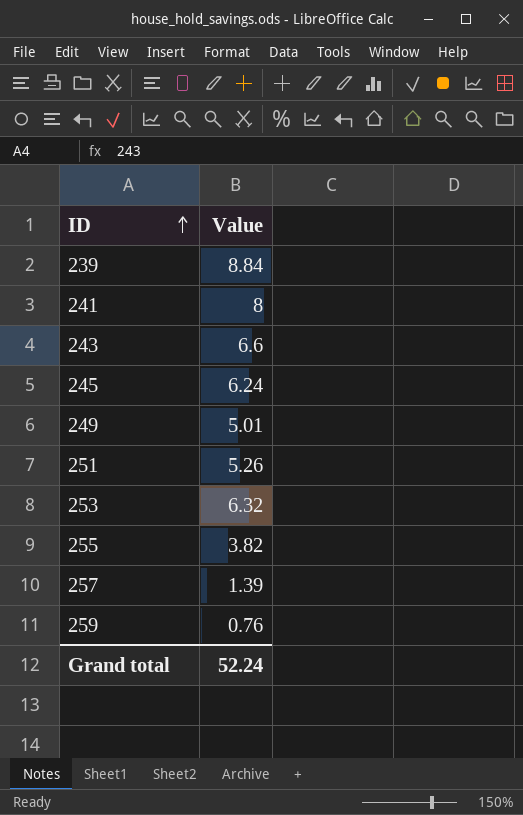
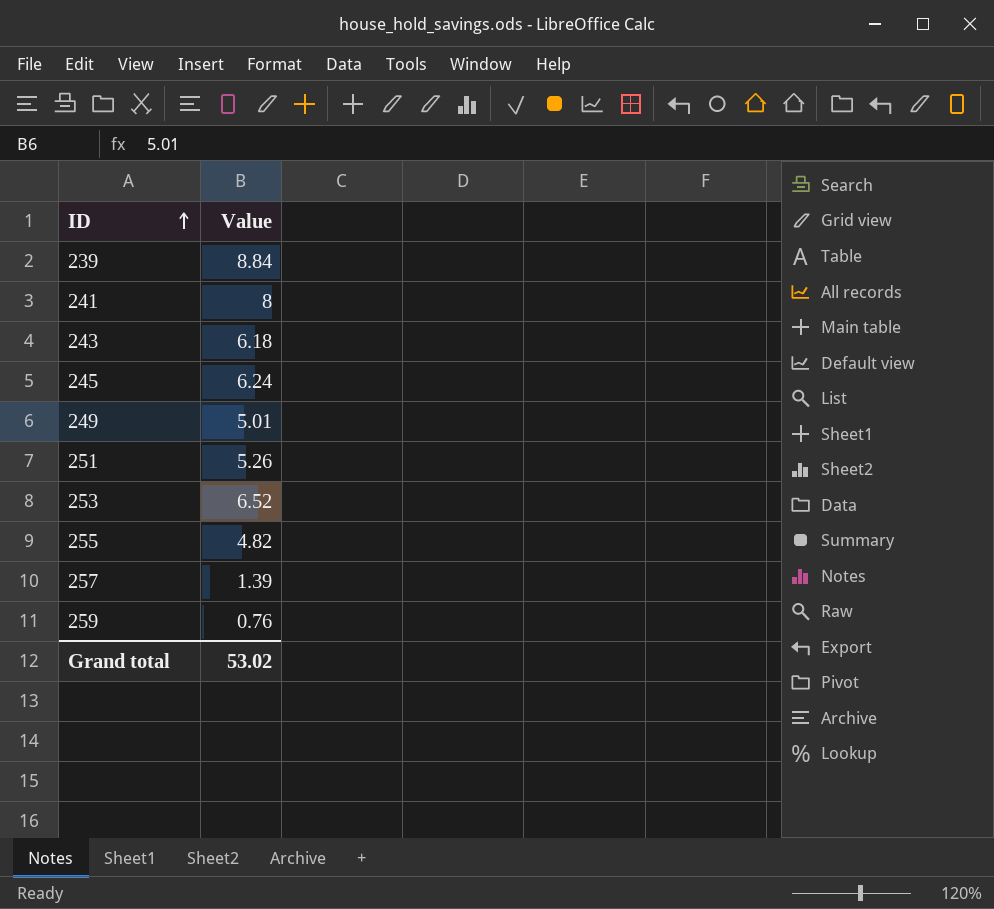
243 | Value: 6.6 -> 6.18
253 | Value: 6.32 -> 6.52
255 | Value: 3.82 -> 4.82
Grand total | Value: 52.24 -> 53.02

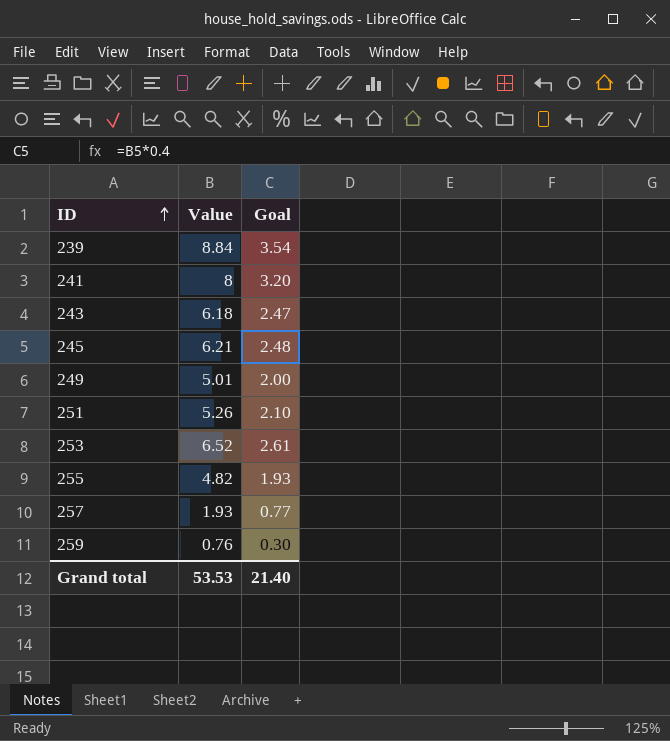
column Goal | formula: none -> [Value] * 0.4
245 | Value: 6.24 -> 6.21
257 | Value: 1.39 -> 1.93
Grand total | Value: 53.02 -> 53.53

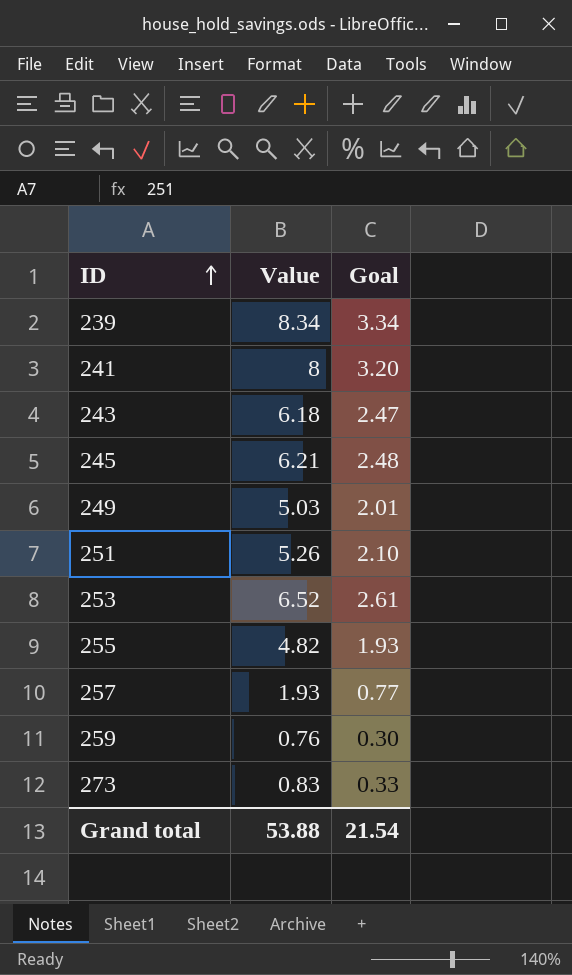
239 | Value: 8.84 -> 8.34
239 | Goal: 3.54 -> 3.34
249 | Value: 5.01 -> 5.03
249 | Goal: 2.00 -> 2.01
row 273: none -> 0.83 | 0.33
Grand total | Value: 53.53 -> 53.88
Grand total | Goal: 21.40 -> 21.54

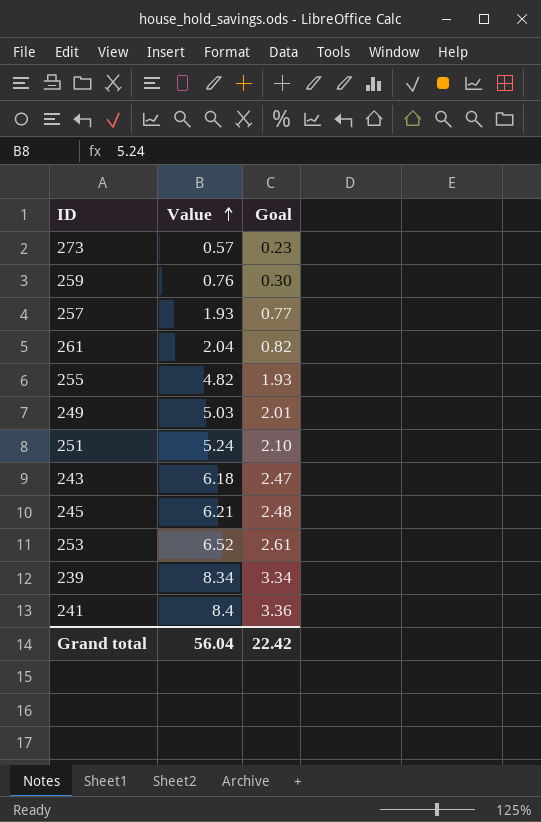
row order: ID ascending -> Value ascending
273 | Value: 0.83 -> 0.57
273 | Goal: 0.33 -> 0.23
row 261: none -> 2.04 | 0.82
251 | Value: 5.26 -> 5.24
241 | Value: 8 -> 8.4
241 | Goal: 3.20 -> 3.36
Grand total | Value: 53.88 -> 56.04
Grand total | Goal: 21.54 -> 22.42

